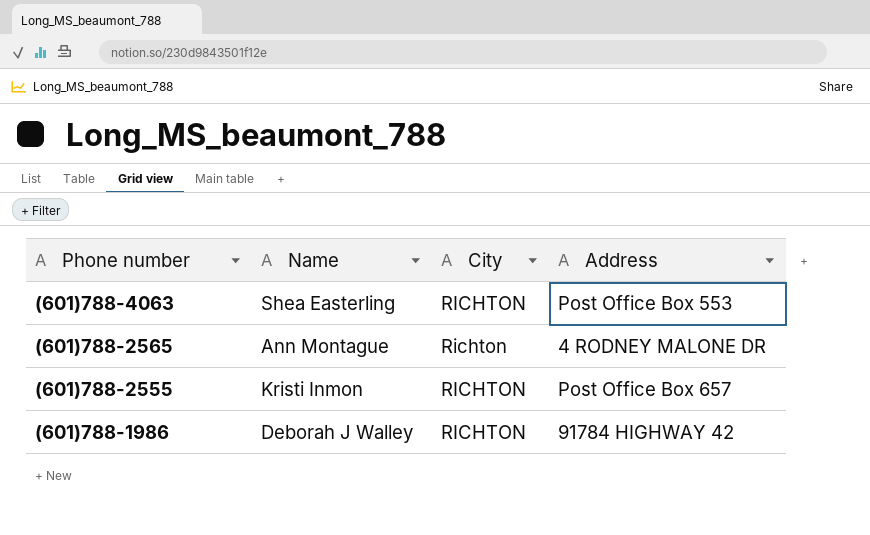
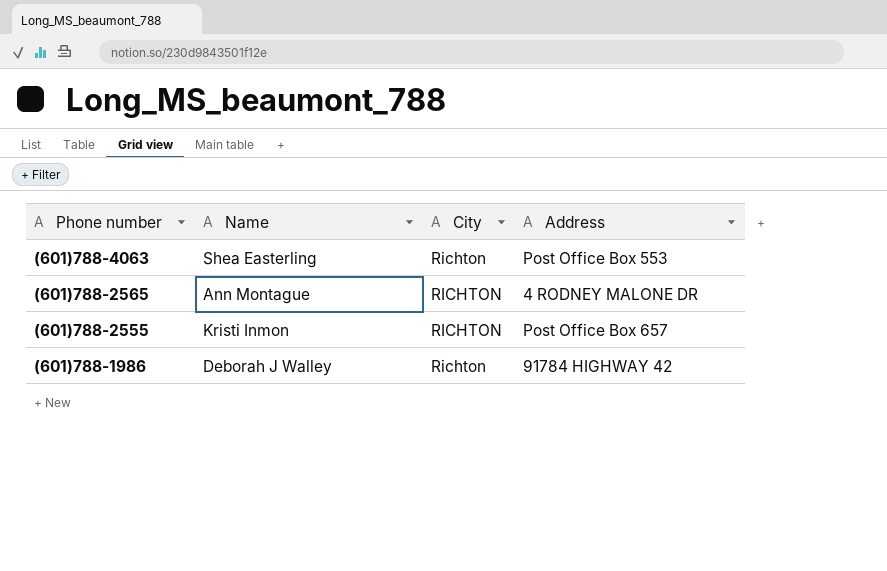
(601)788-4063 | City: RICHTON -> Richton
(601)788-2565 | City: Richton -> RICHTON
(601)788-1986 | City: RICHTON -> Richton

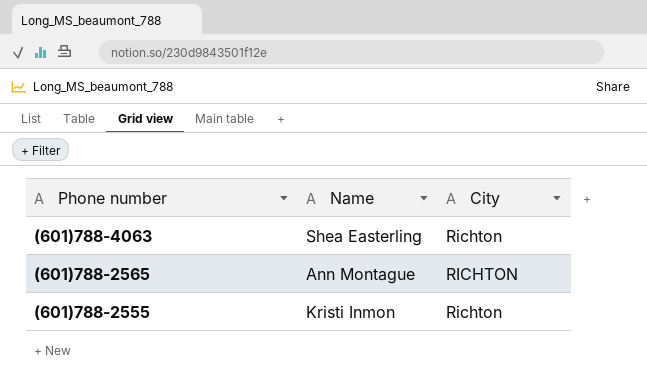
column Address | position: 4 -> none
row (601)788-1986: Deborah J Walley | Richton | 91784 HIGHWAY 42 -> none
(601)788-2555 | City: RICHTON -> Richton

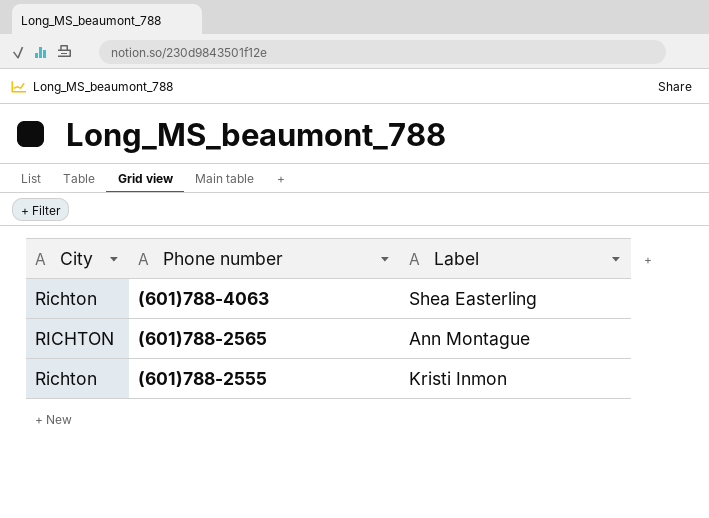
column City | position: 3 -> 1
column name: Name -> Label

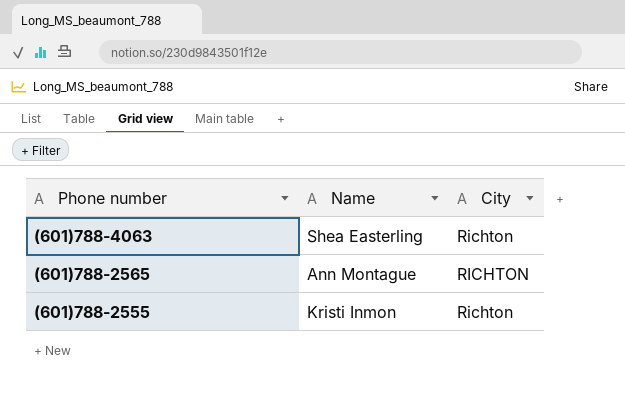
column name: Label -> Name
column City | position: 1 -> 3

